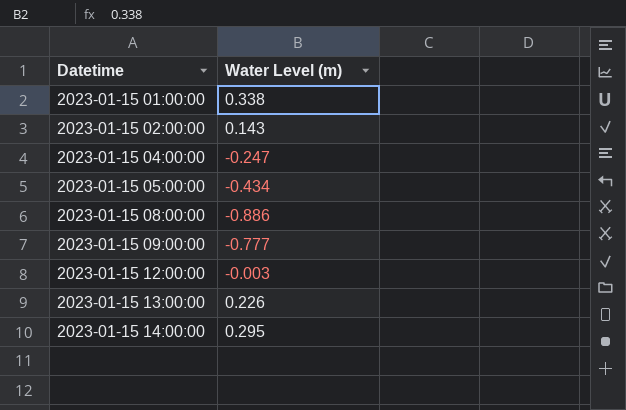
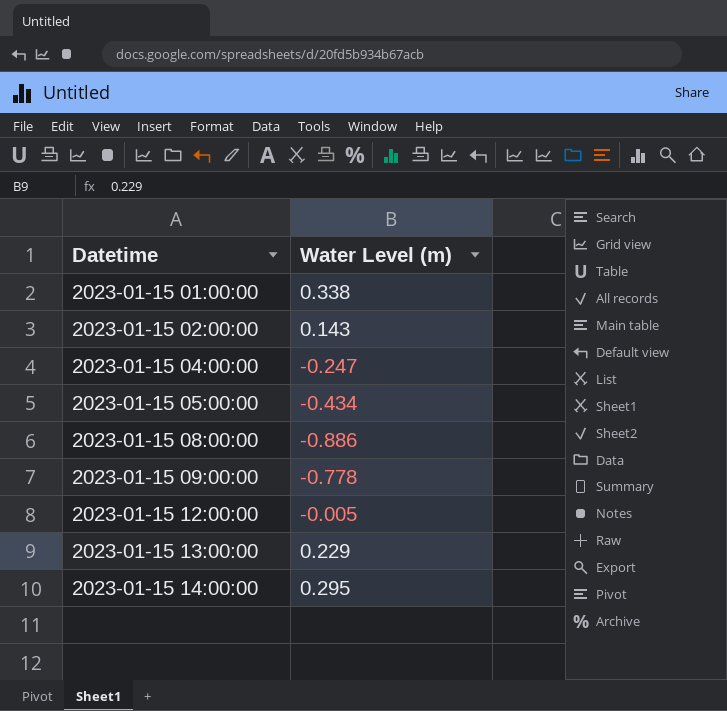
2023-01-15 09:00:00 | Water Level (m): -0.777 -> -0.778
2023-01-15 12:00:00 | Water Level (m): -0.003 -> -0.005
2023-01-15 13:00:00 | Water Level (m): 0.226 -> 0.229

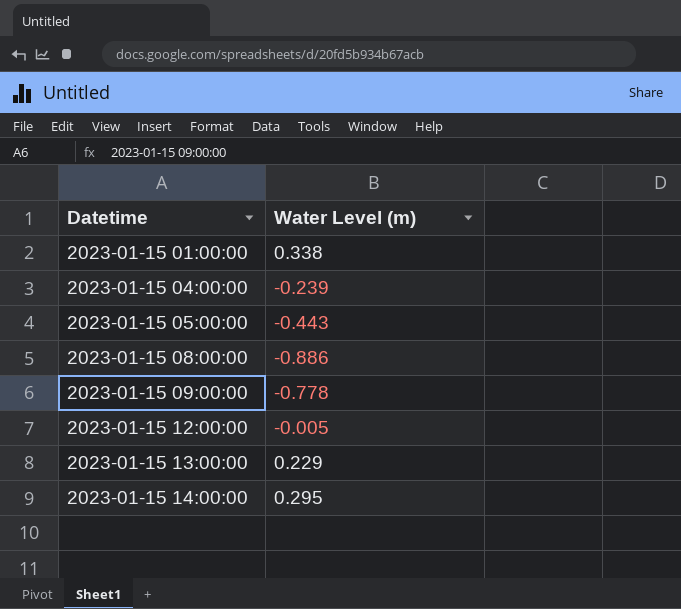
row 2023-01-15 02:00:00: 0.143 -> none
2023-01-15 04:00:00 | Water Level (m): -0.247 -> -0.239
2023-01-15 05:00:00 | Water Level (m): -0.434 -> -0.443

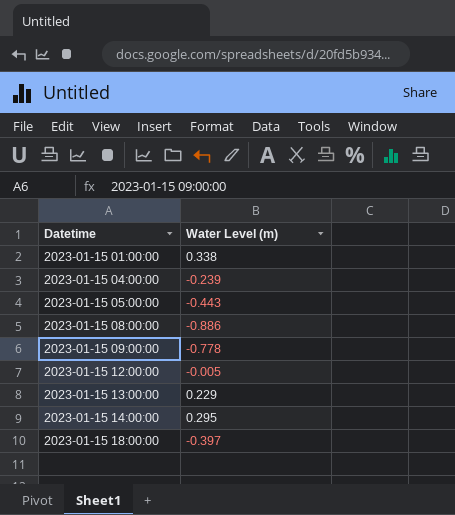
row 2023-01-15 18:00:00: none -> -0.397

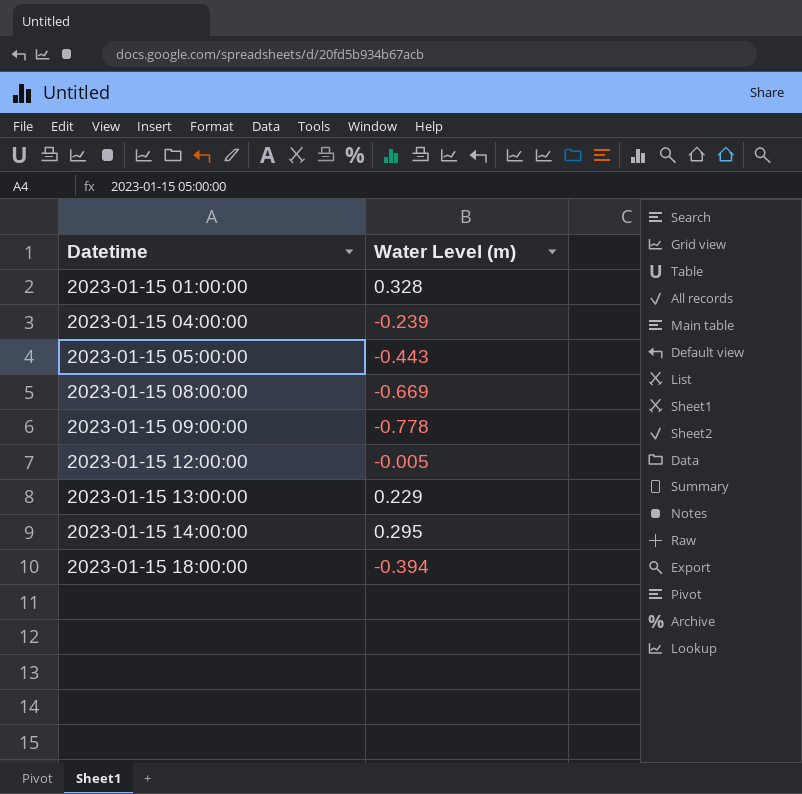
2023-01-15 01:00:00 | Water Level (m): 0.338 -> 0.328
2023-01-15 08:00:00 | Water Level (m): -0.886 -> -0.669
2023-01-15 18:00:00 | Water Level (m): -0.397 -> -0.394

